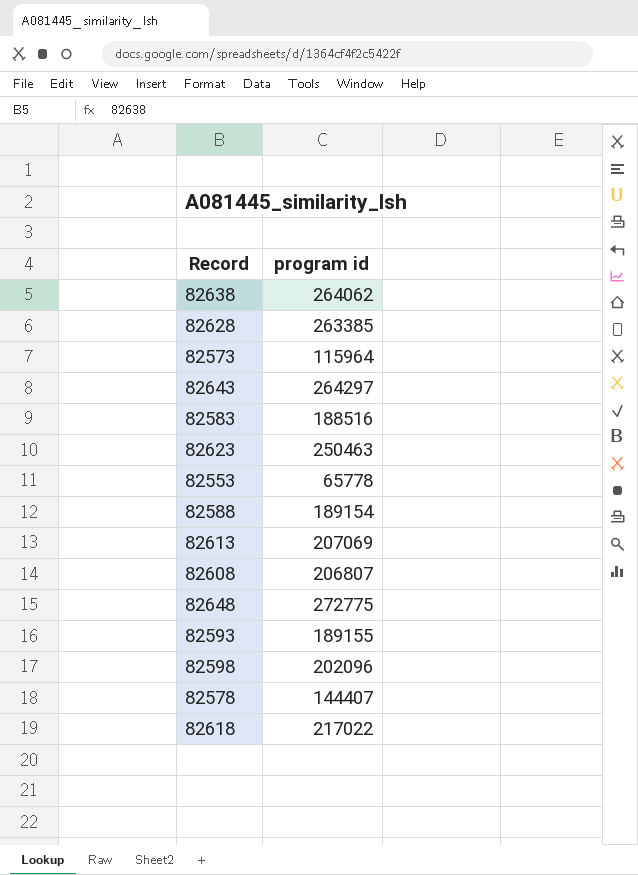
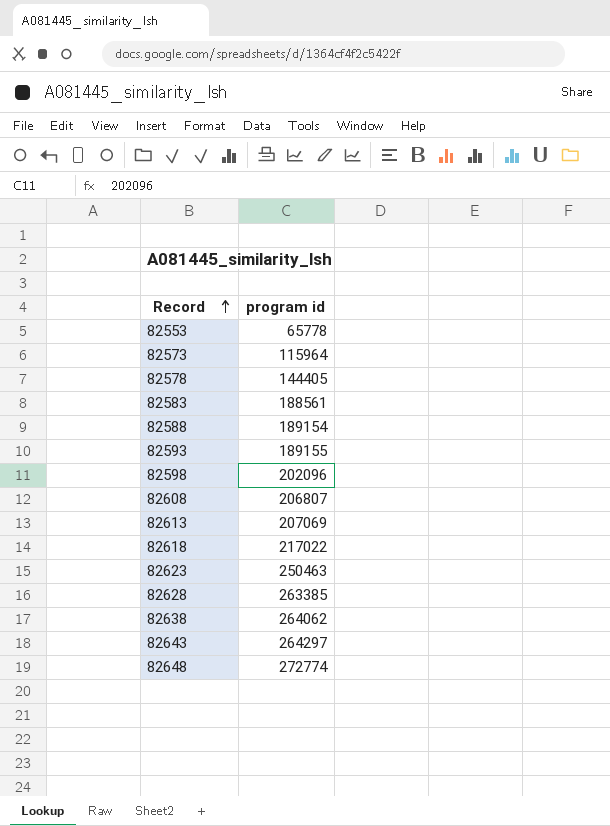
row order: none -> Record ascending
82578 | program id: 144407 -> 144405
82583 | program id: 188516 -> 188561
82648 | program id: 272775 -> 272774

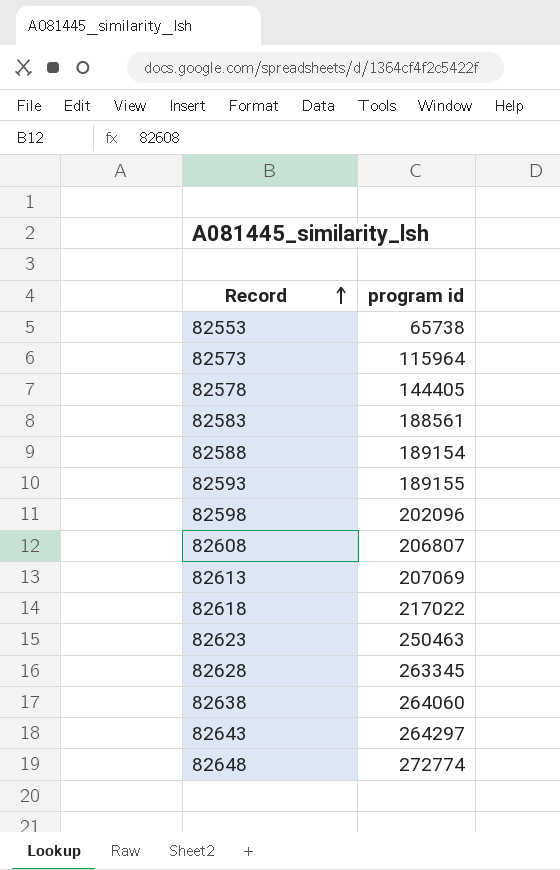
82553 | program id: 65778 -> 65738
82628 | program id: 263385 -> 263345
82638 | program id: 264062 -> 264060

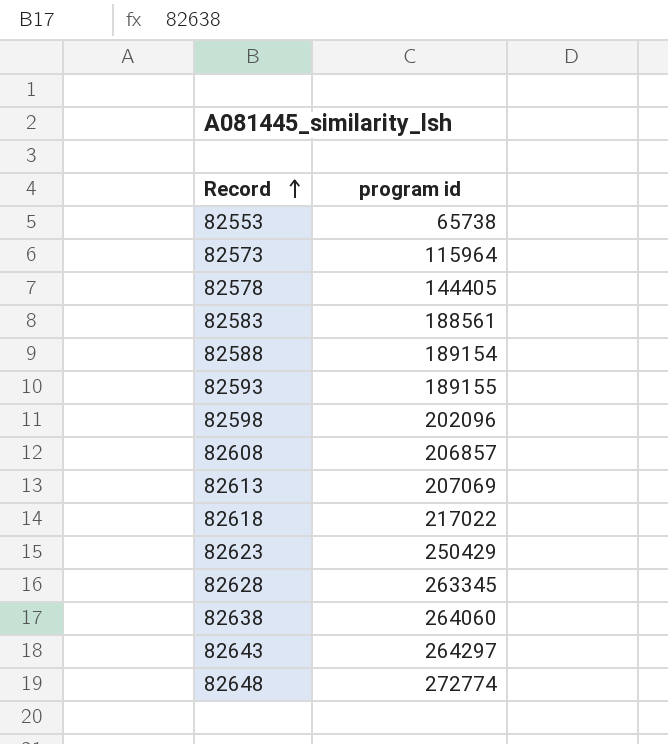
82608 | program id: 206807 -> 206857
82623 | program id: 250463 -> 250429

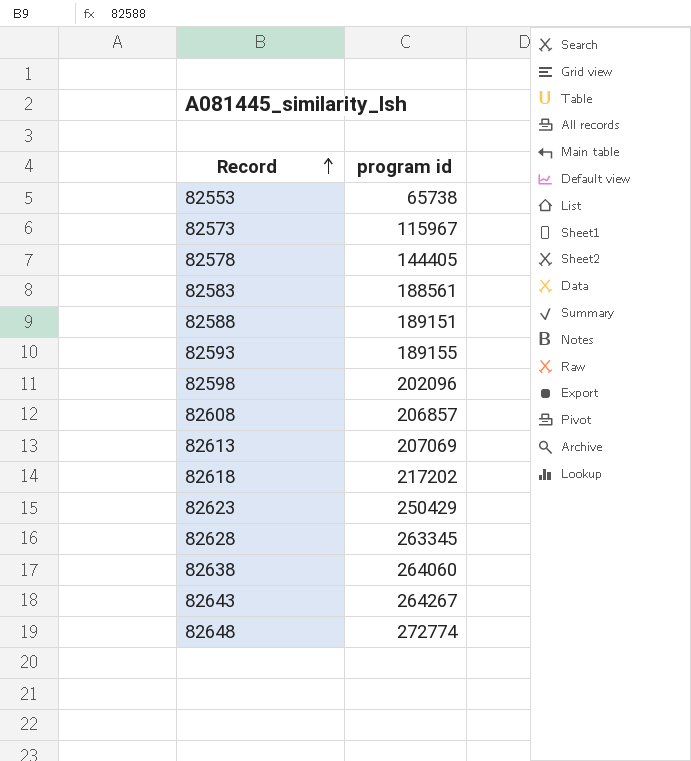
82573 | program id: 115964 -> 115967
82588 | program id: 189154 -> 189151
82618 | program id: 217022 -> 217202
82643 | program id: 264297 -> 264267

